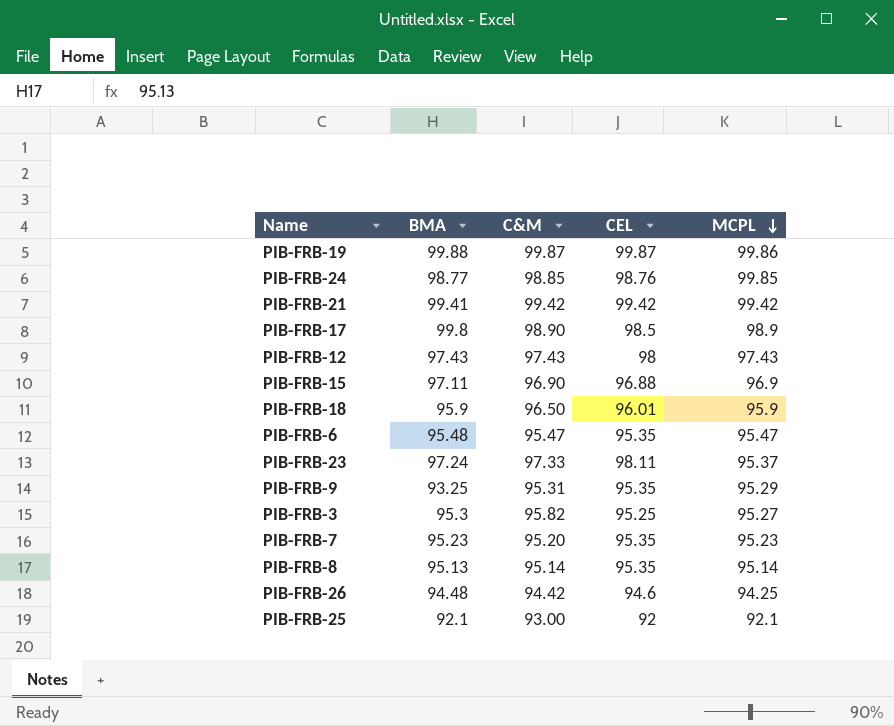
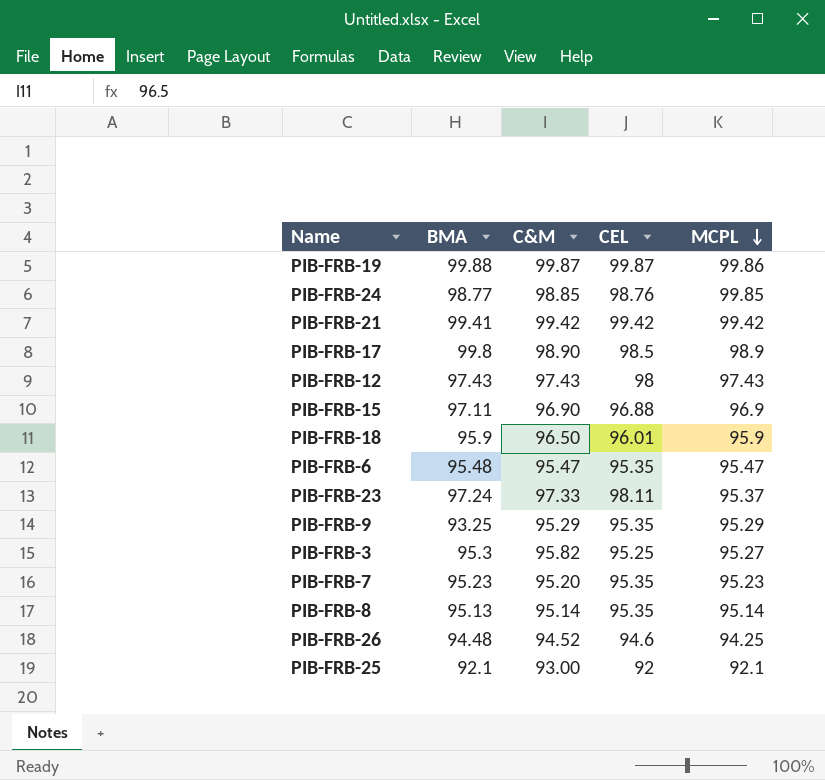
PIB-FRB-9 | C&M: 95.31 -> 95.29
PIB-FRB-26 | C&M: 94.42 -> 94.52

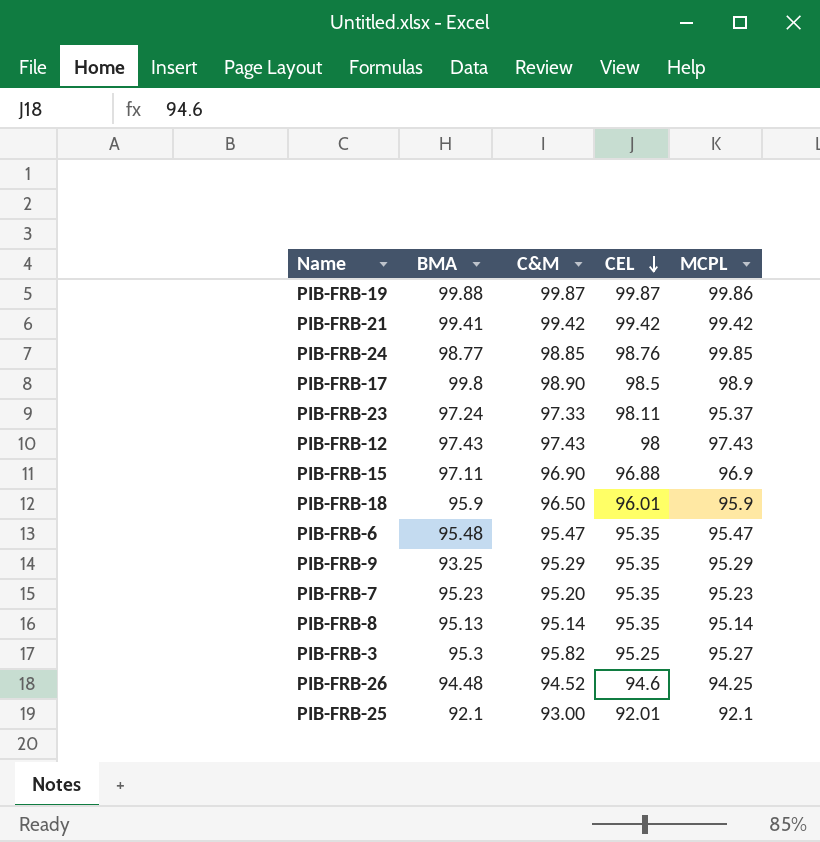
row order: MCPL descending -> CEL descending
PIB-FRB-25 | CEL: 92 -> 92.01

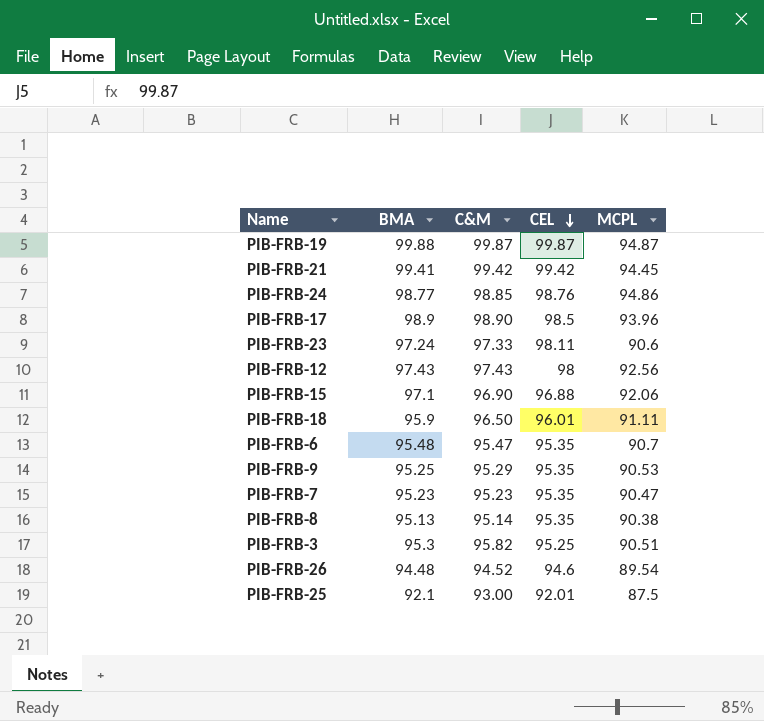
PIB-FRB-19 | MCPL: 99.86 -> 94.87
PIB-FRB-21 | MCPL: 99.42 -> 94.45
PIB-FRB-24 | MCPL: 99.85 -> 94.86
PIB-FRB-17 | BMA: 99.8 -> 98.9
PIB-FRB-17 | MCPL: 98.9 -> 93.96
PIB-FRB-23 | MCPL: 95.37 -> 90.6
PIB-FRB-12 | MCPL: 97.43 -> 92.56
PIB-FRB-15 | BMA: 97.11 -> 97.1
PIB-FRB-15 | MCPL: 96.9 -> 92.06
PIB-FRB-18 | MCPL: 95.9 -> 91.11
PIB-FRB-6 | MCPL: 95.47 -> 90.7
PIB-FRB-9 | BMA: 93.25 -> 95.25
PIB-FRB-9 | MCPL: 95.29 -> 90.53
PIB-FRB-7 | C&M: 95.20 -> 95.23
PIB-FRB-7 | MCPL: 95.23 -> 90.47
PIB-FRB-8 | MCPL: 95.14 -> 90.38
PIB-FRB-3 | MCPL: 95.27 -> 90.51
PIB-FRB-26 | MCPL: 94.25 -> 89.54
PIB-FRB-25 | MCPL: 92.1 -> 87.5

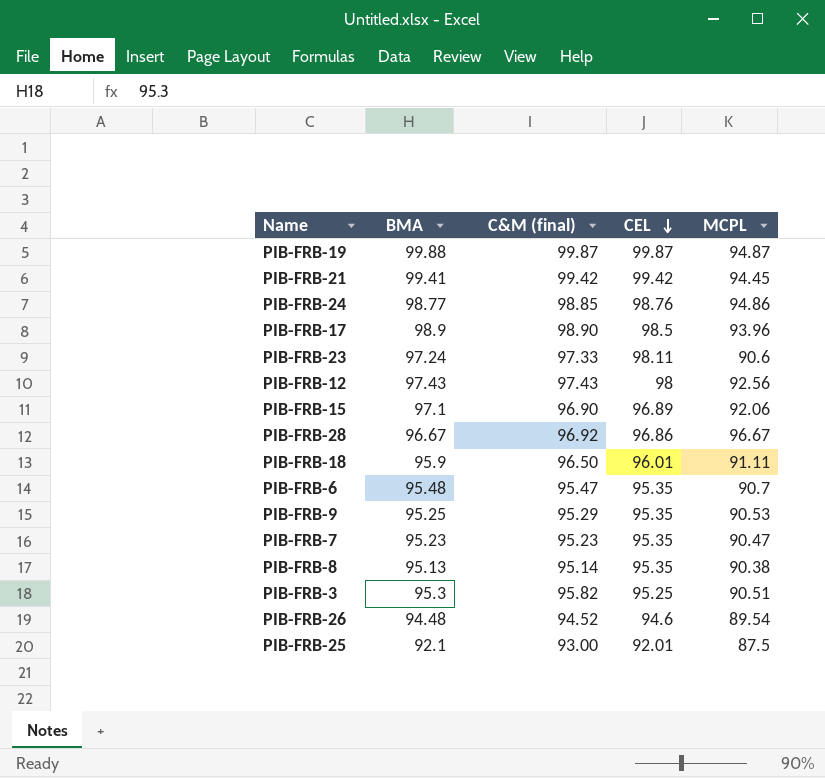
column name: C&M -> C&M (final)
PIB-FRB-15 | CEL: 96.88 -> 96.89
row PIB-FRB-28: none -> 96.67 | 96.92 | 96.86 | 96.67

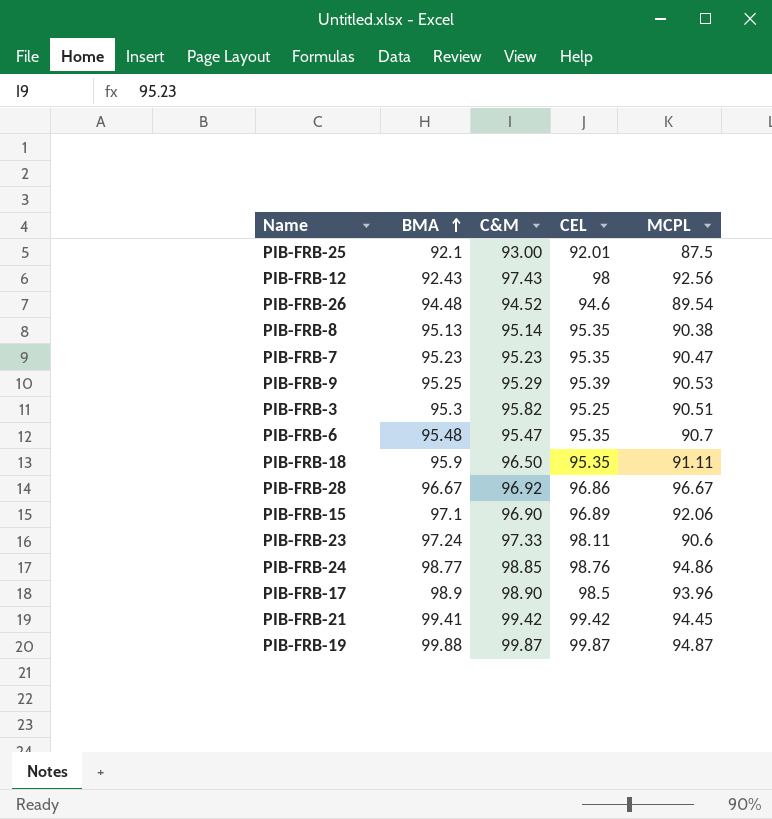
row order: CEL descending -> BMA ascending
column name: C&M (final) -> C&M
PIB-FRB-12 | BMA: 97.43 -> 92.43
PIB-FRB-9 | CEL: 95.35 -> 95.39
PIB-FRB-18 | CEL: 96.01 -> 95.35

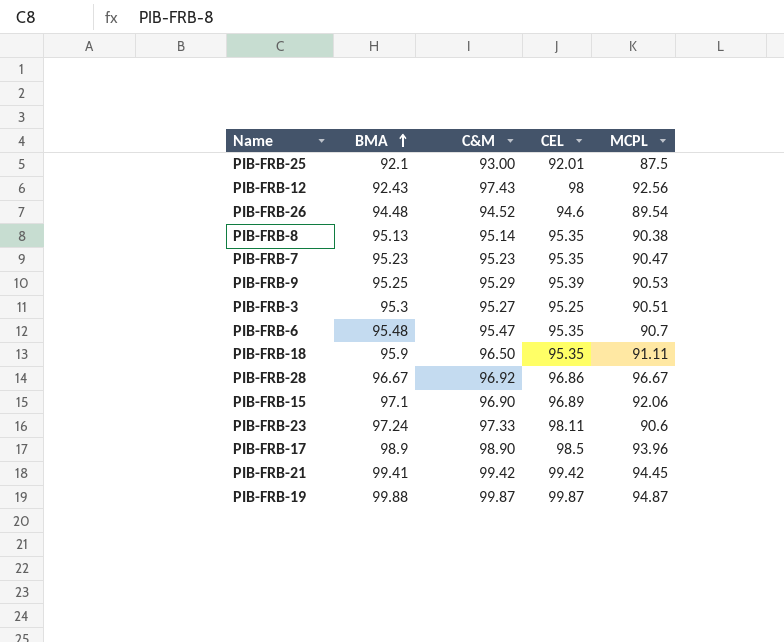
row PIB-FRB-24: 98.77 | 98.85 | 98.76 | 94.86 -> none
PIB-FRB-3 | C&M: 95.82 -> 95.27

